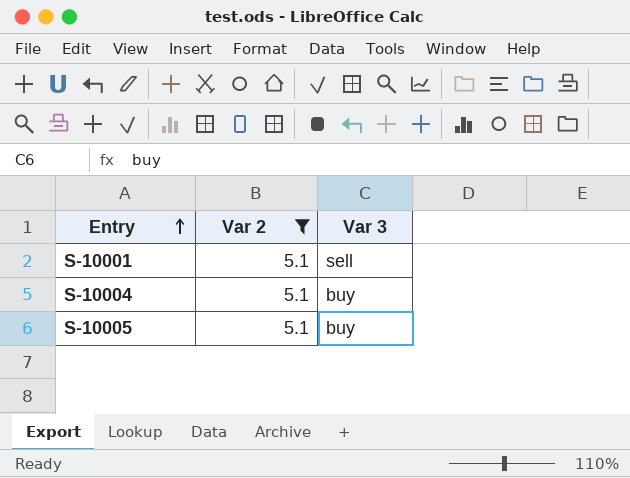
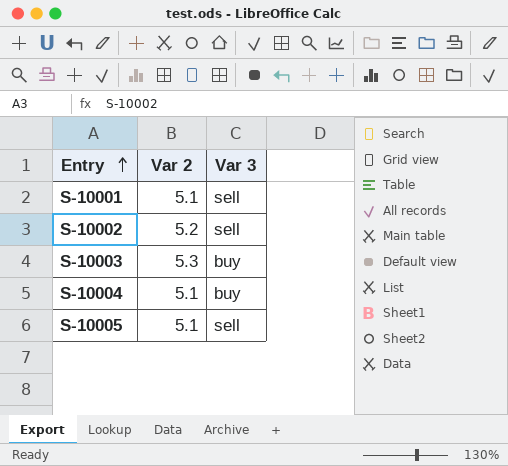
filter: Var 2 = 5.1 -> none
S-10005 | Var 3: buy -> sell

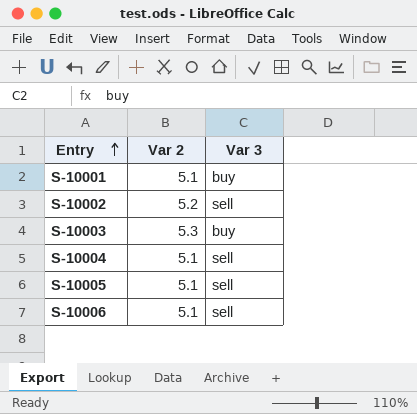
S-10001 | Var 3: sell -> buy
S-10004 | Var 3: buy -> sell
row S-10006: none -> 5.1 | sell

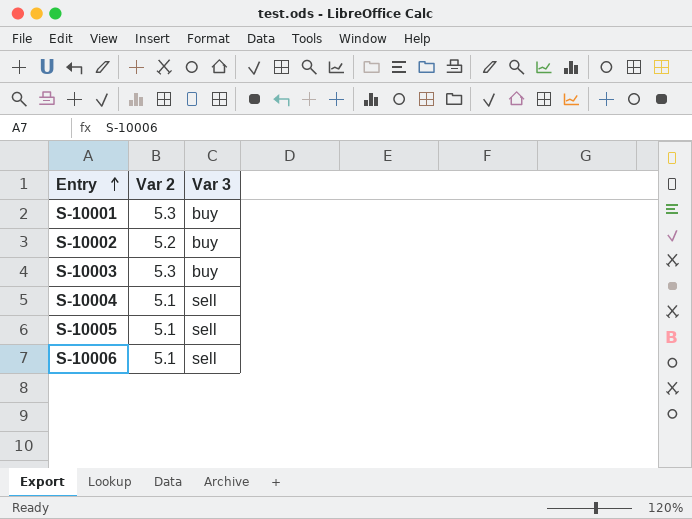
S-10001 | Var 2: 5.1 -> 5.3
S-10002 | Var 3: sell -> buy

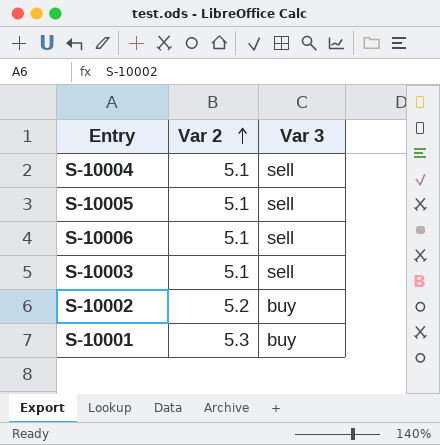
row order: Entry ascending -> Var 2 ascending
S-10003 | Var 2: 5.3 -> 5.1
S-10003 | Var 3: buy -> sell

